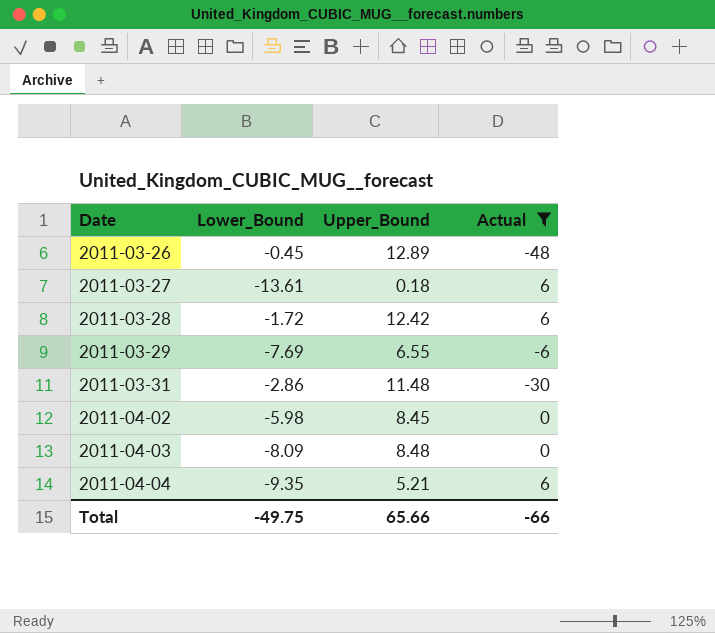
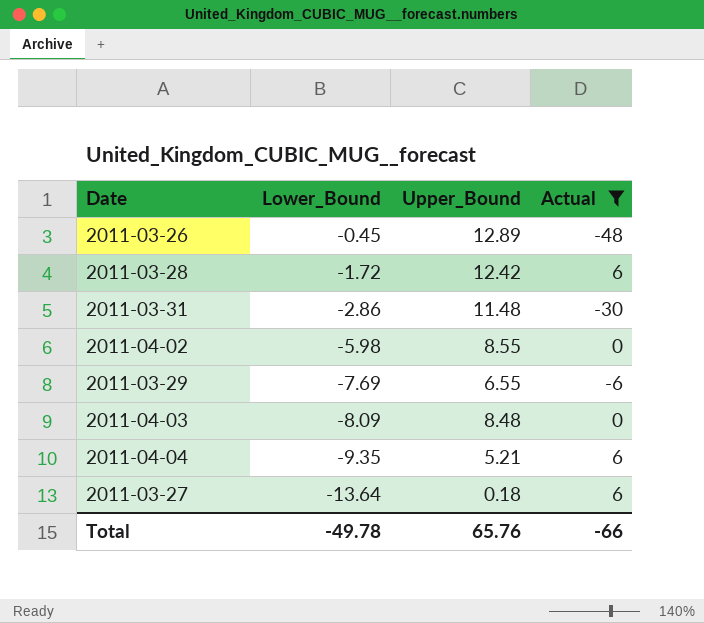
row order: Date ascending -> Lower_Bound descending
2011-04-02 | Upper_Bound: 8.45 -> 8.55
2011-03-27 | Lower_Bound: -13.61 -> -13.64
Total | Lower_Bound: -49.75 -> -49.78
Total | Upper_Bound: 65.66 -> 65.76

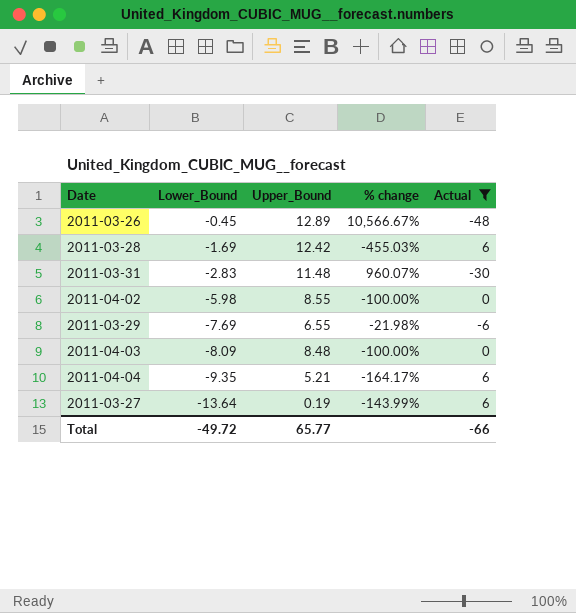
column % change | formula: none -> ([Actual] - [Lower_Bound]) / [Lower_Bound]
2011-03-28 | Lower_Bound: -1.72 -> -1.69
2011-03-31 | Lower_Bound: -2.86 -> -2.83
2011-03-27 | Upper_Bound: 0.18 -> 0.19
Total | Lower_Bound: -49.78 -> -49.72
Total | Upper_Bound: 65.76 -> 65.77

